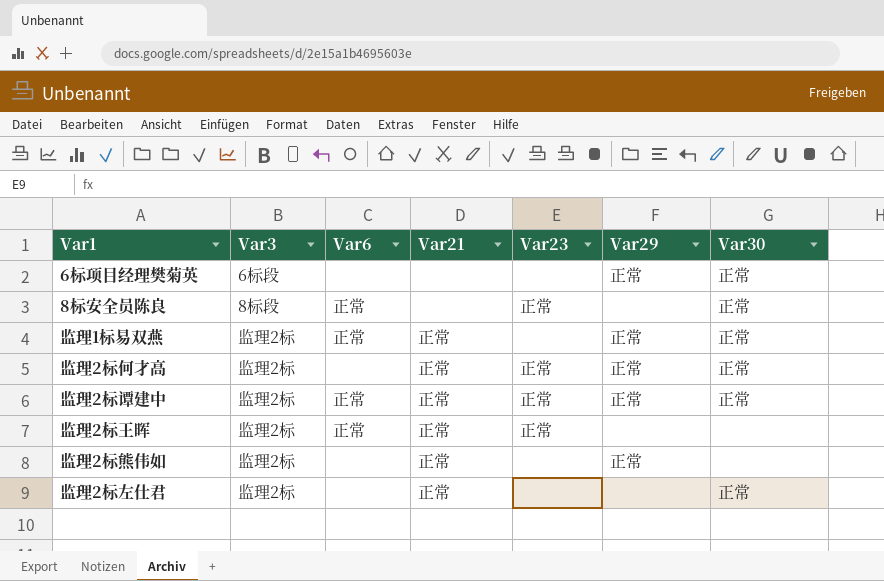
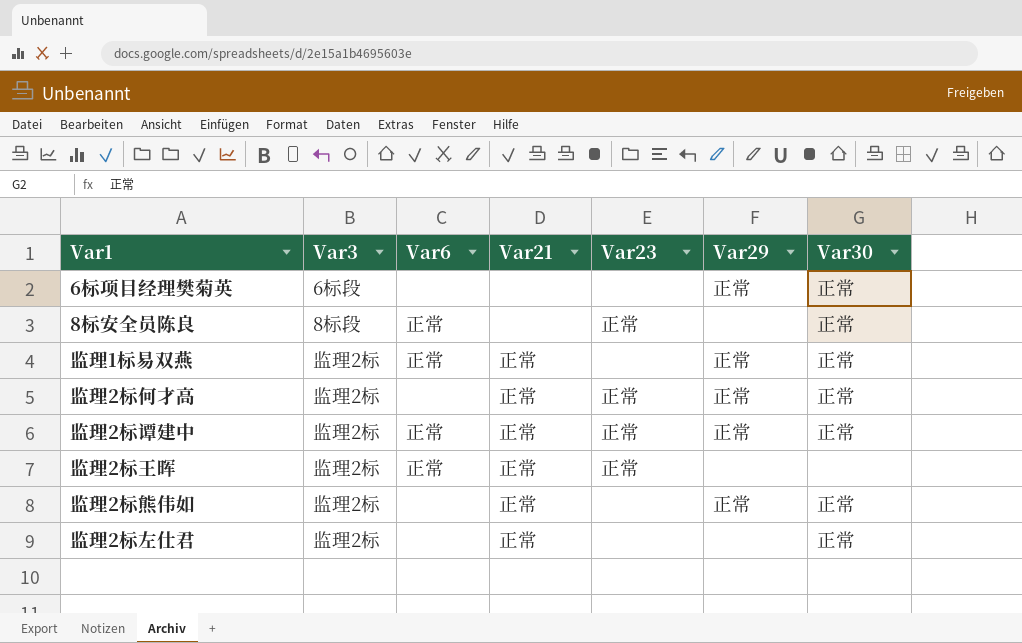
监理2标熊伟如 | Var30: none -> 正常

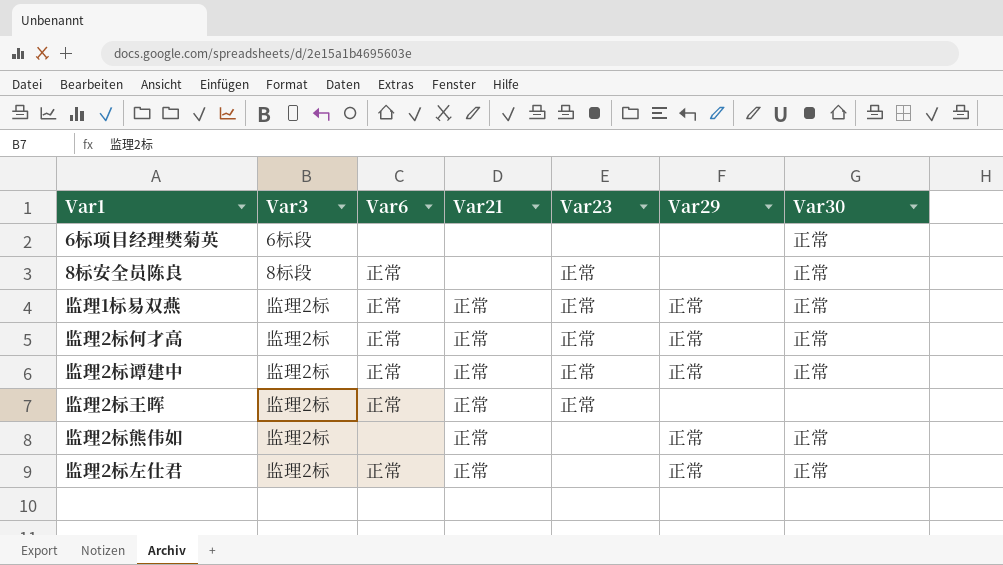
6标项目经理樊菊英 | Var29: 正常 -> none
监理1标易双燕 | Var23: none -> 正常
监理2标何才高 | Var6: none -> 正常
监理2标左仕君 | Var6: none -> 正常
监理2标左仕君 | Var29: none -> 正常

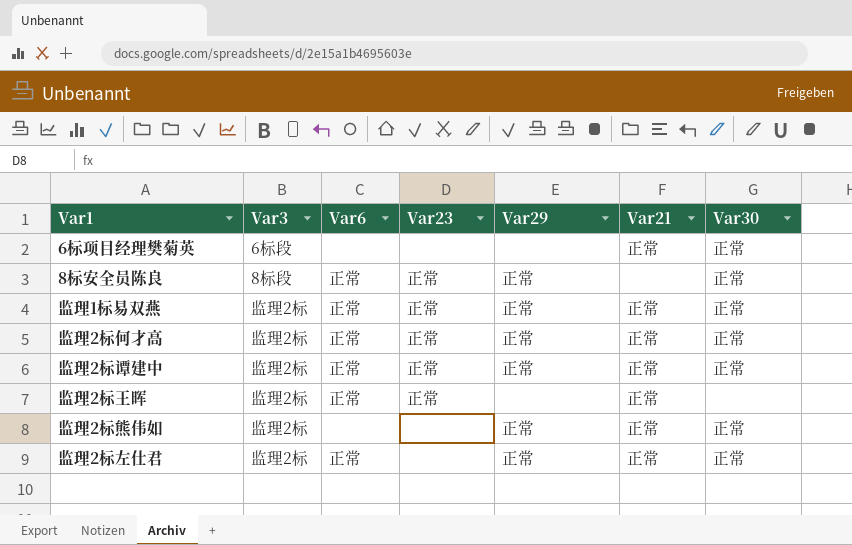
column Var21 | position: 4 -> 6
6标项目经理樊菊英 | Var21: none -> 正常
8标安全员陈良 | Var29: none -> 正常

